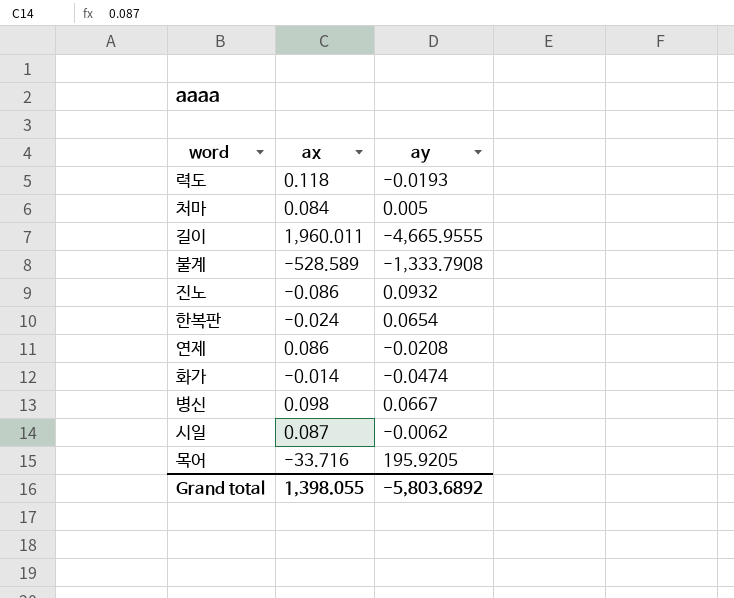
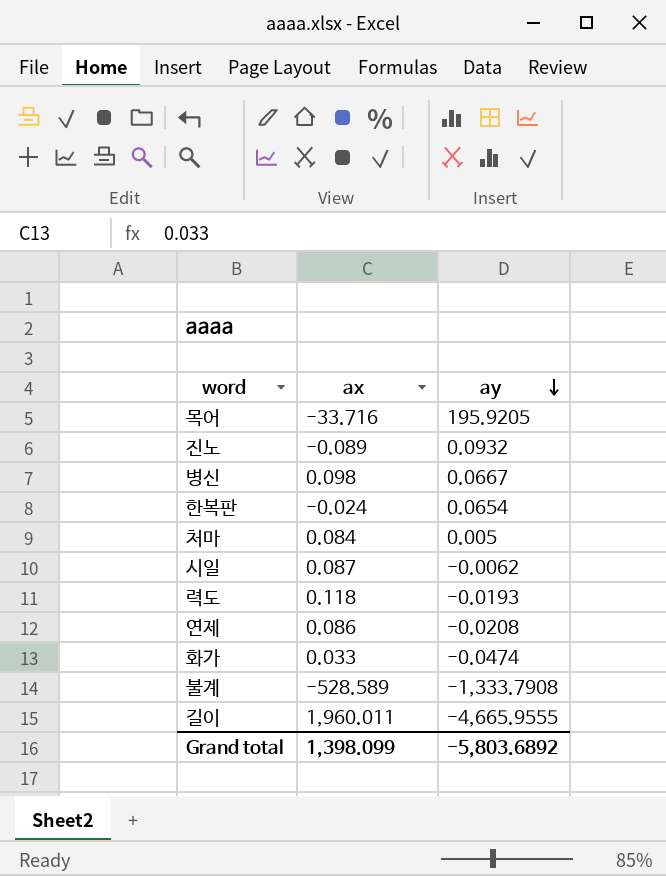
row order: none -> ay descending
진노 | ax: -0.086 -> -0.089
화가 | ax: -0.014 -> 0.033
Grand total | ax: 1,398.055 -> 1,398.099

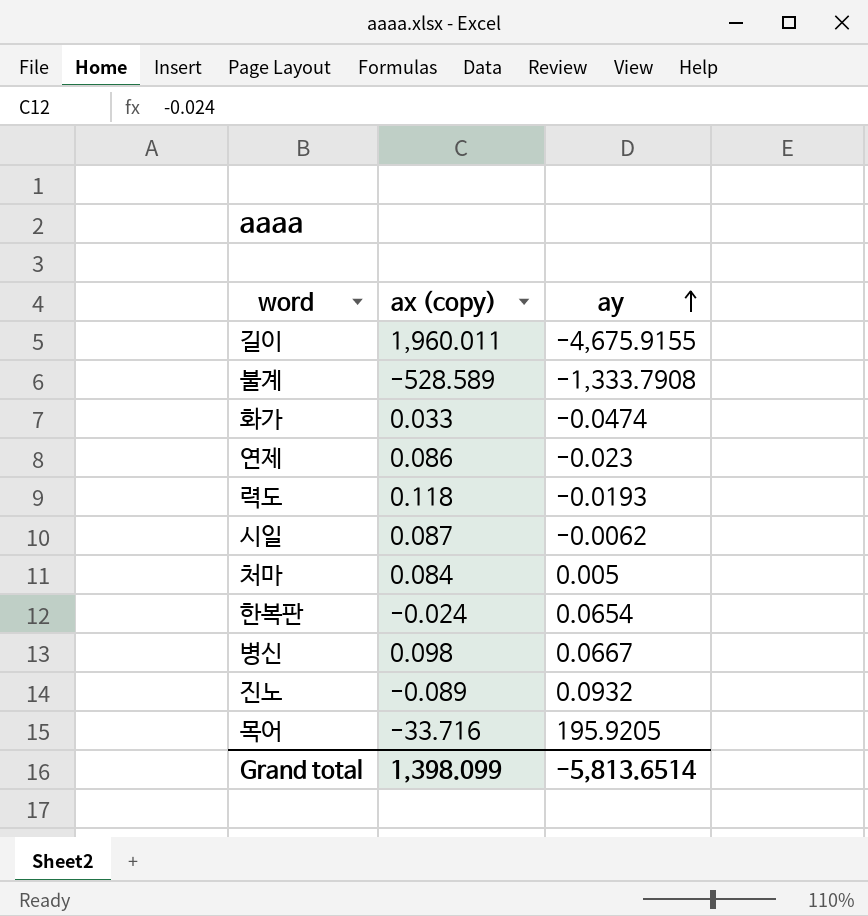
row order: ay descending -> ay ascending
column name: ax -> ax (copy)
길이 | ay: -4,665.9555 -> -4,675.9155
연제 | ay: -0.0208 -> -0.023
Grand total | ay: -5,803.6892 -> -5,813.6514

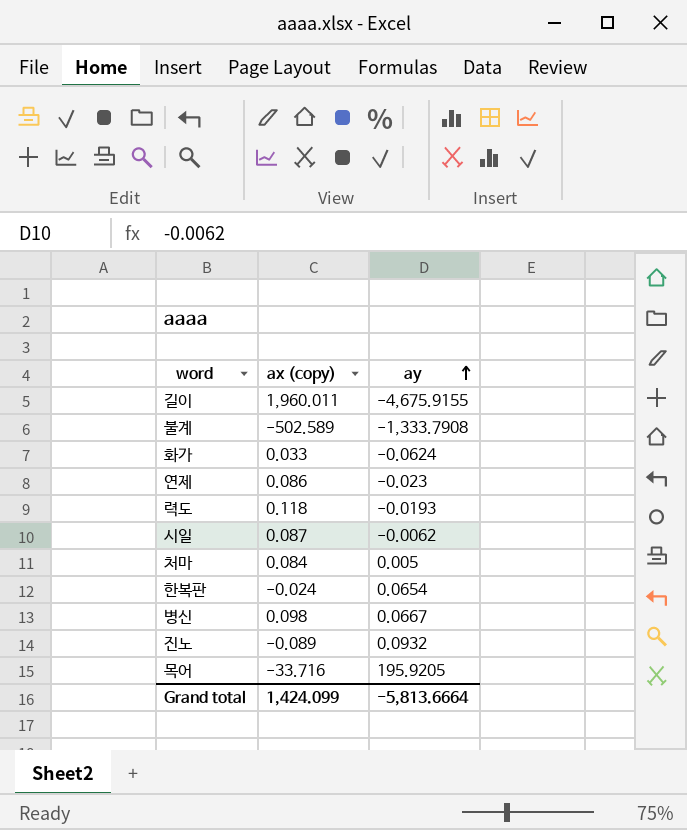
불계 | ax (copy): -528.589 -> -502.589
화가 | ay: -0.0474 -> -0.0624
Grand total | ax (copy): 1,398.099 -> 1,424.099
Grand total | ay: -5,813.6514 -> -5,813.6664

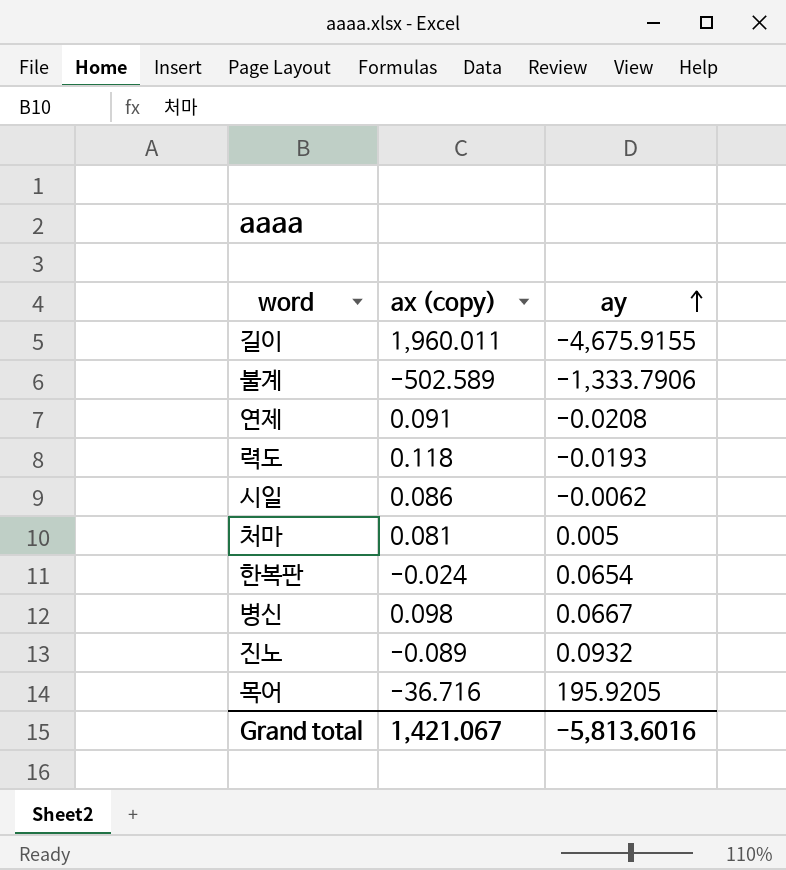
row 화가: 0.033 | -0.0624 -> none
불계 | ay: -1,333.7908 -> -1,333.7906
연제 | ax (copy): 0.086 -> 0.091
연제 | ay: -0.023 -> -0.0208
시일 | ax (copy): 0.087 -> 0.086
처마 | ax (copy): 0.084 -> 0.081
목어 | ax (copy): -33.716 -> -36.716
Grand total | ax (copy): 1,424.099 -> 1,421.067
Grand total | ay: -5,813.6664 -> -5,813.6016

